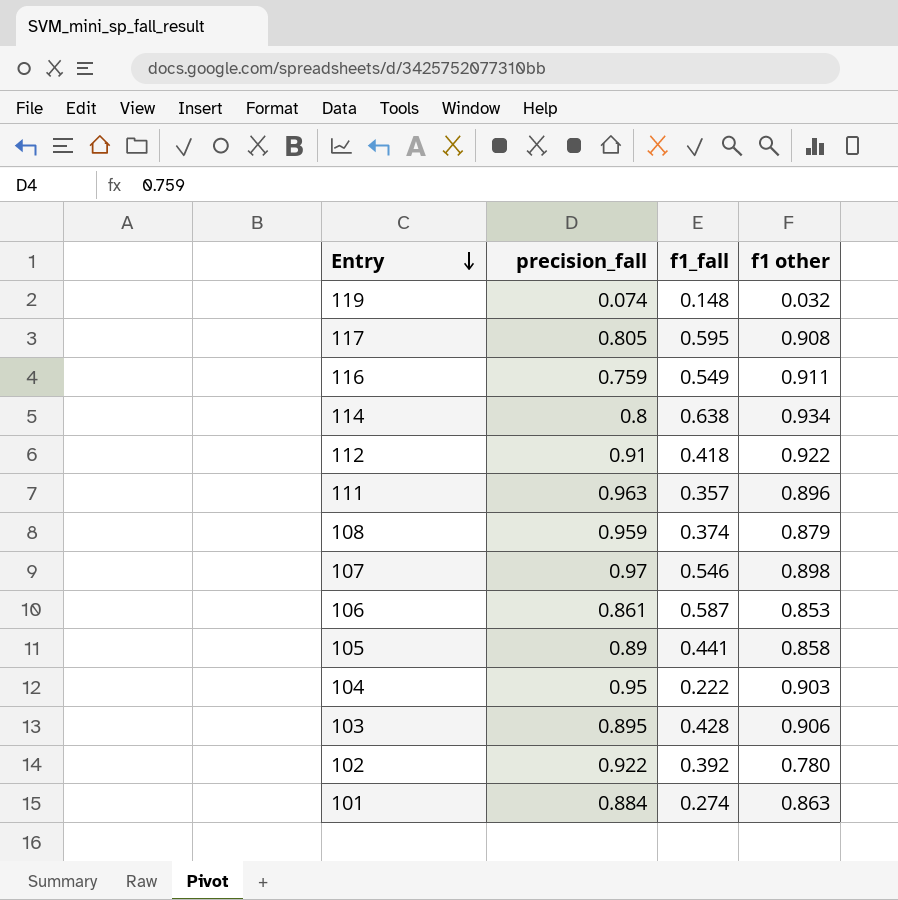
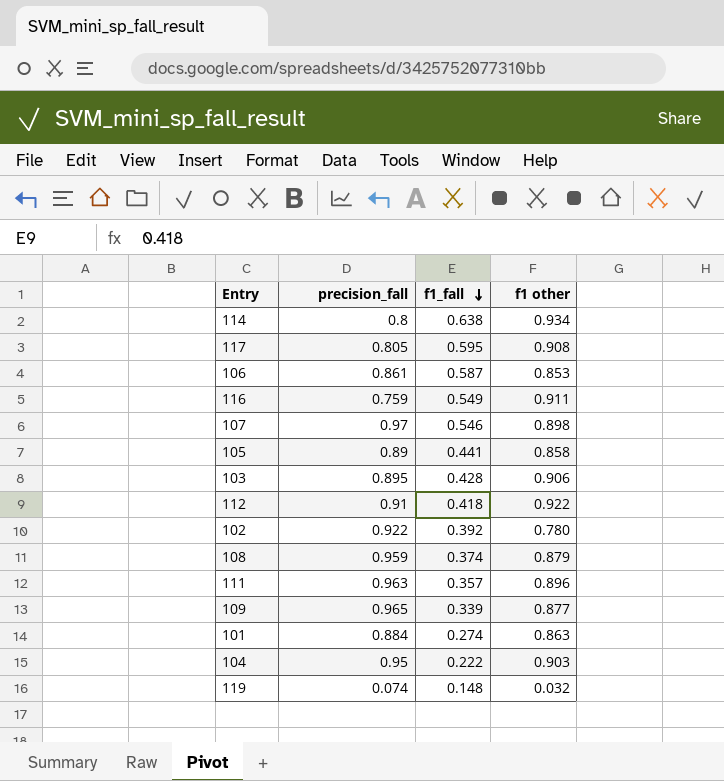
row order: Entry descending -> f1_fall descending
row 109: none -> 0.965 | 0.339 | 0.877

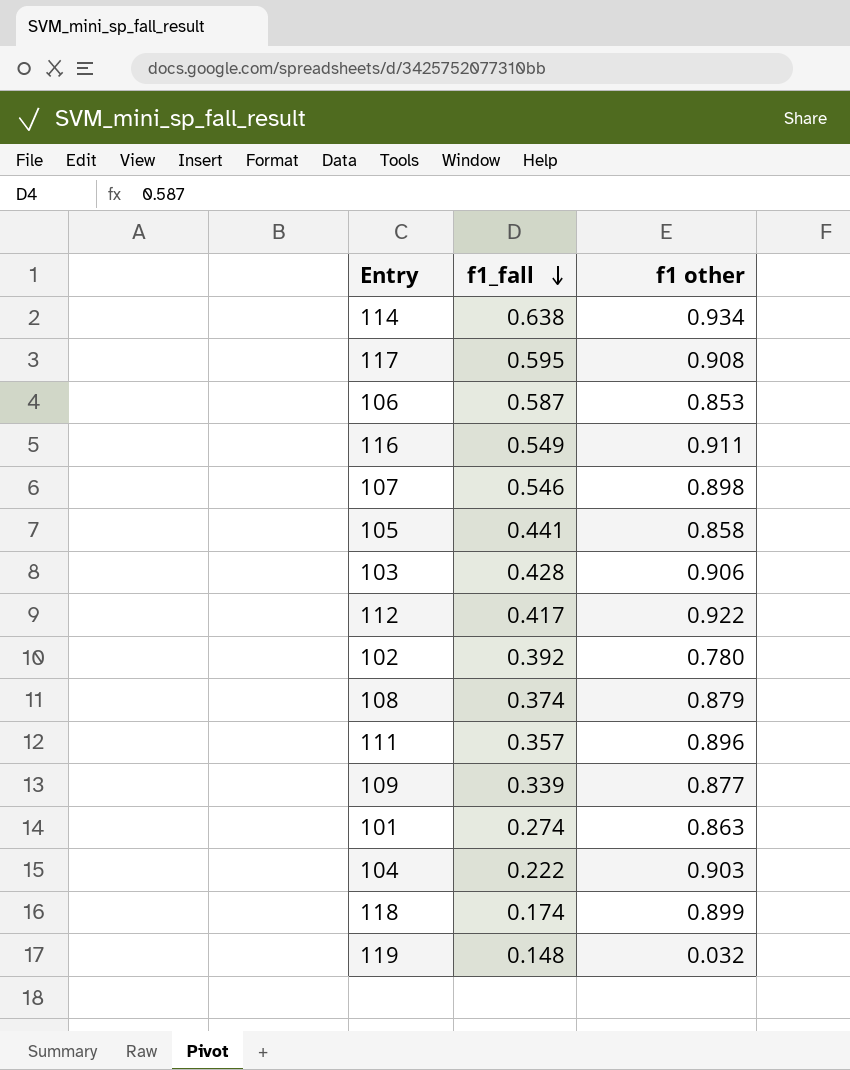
column precision_fall | position: 2 -> none
112 | f1_fall: 0.418 -> 0.417
row 118: none -> 0.174 | 0.899

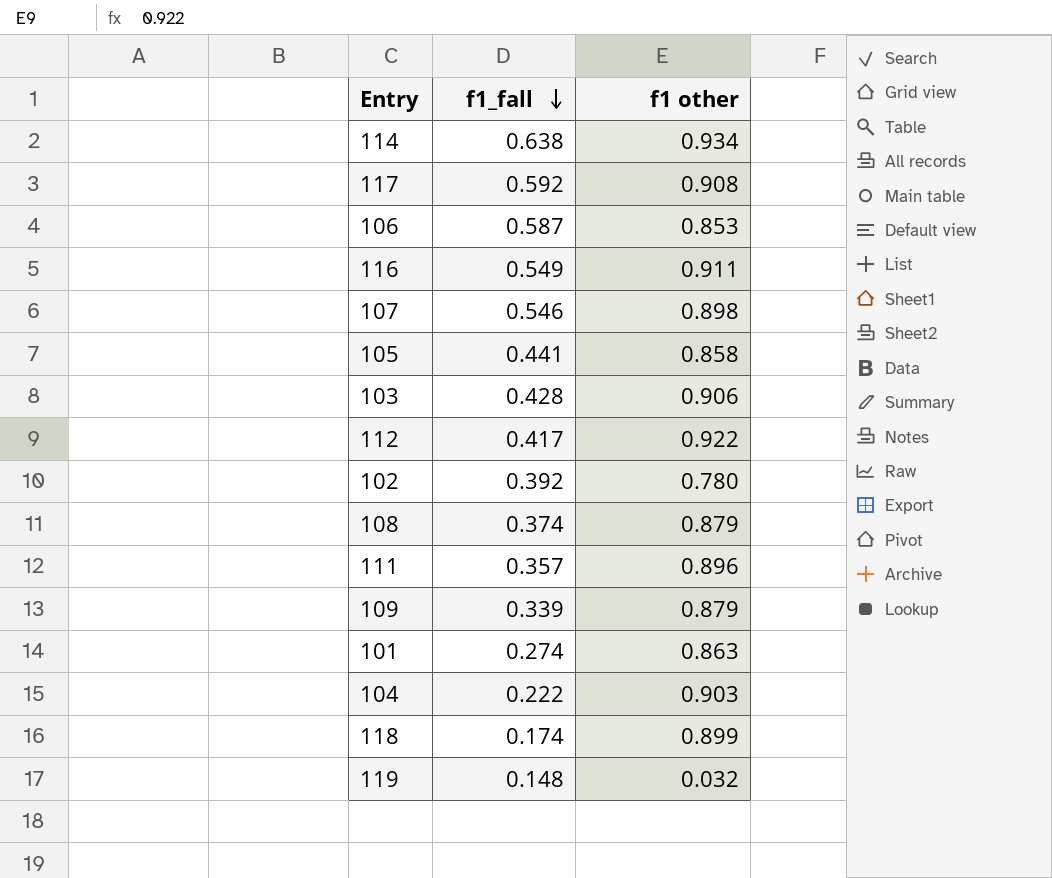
117 | f1_fall: 0.595 -> 0.592
109 | f1 other: 0.877 -> 0.879

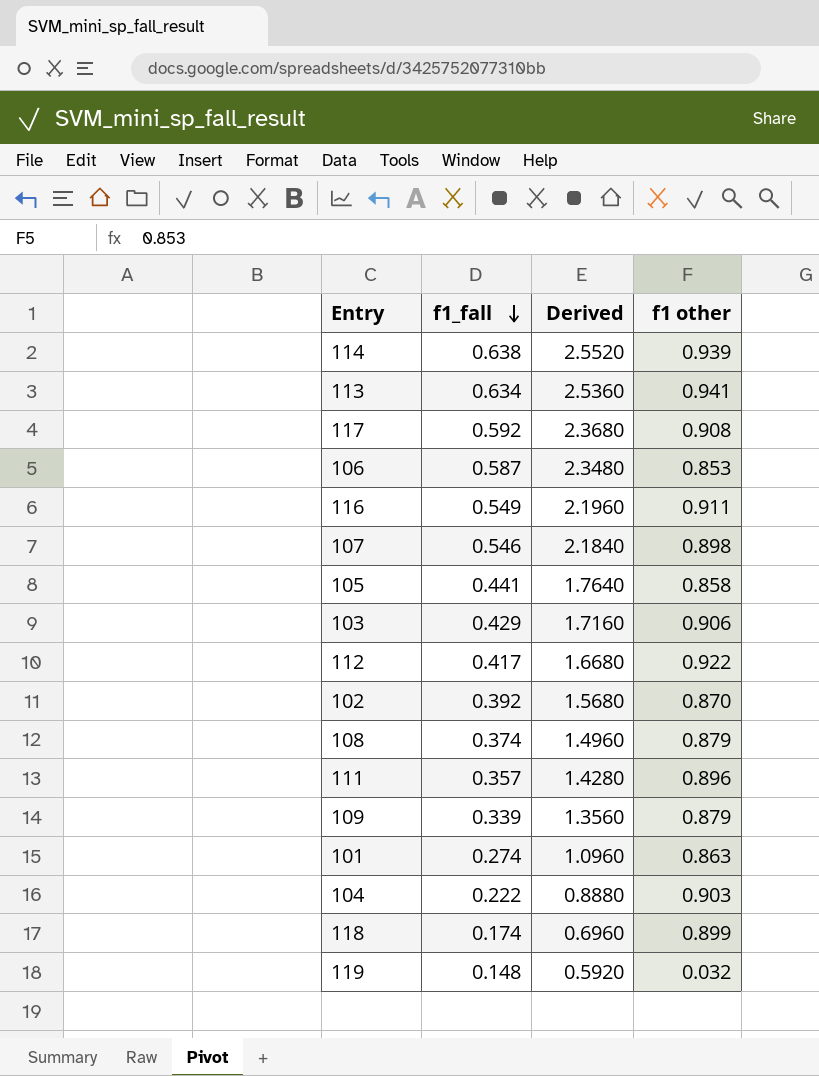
column Derived | formula: none -> [f1_fall] * 4
114 | f1 other: 0.934 -> 0.939
row 113: none -> 0.634 | 2.5360 | 0.941
103 | f1_fall: 0.428 -> 0.429
102 | f1 other: 0.780 -> 0.870

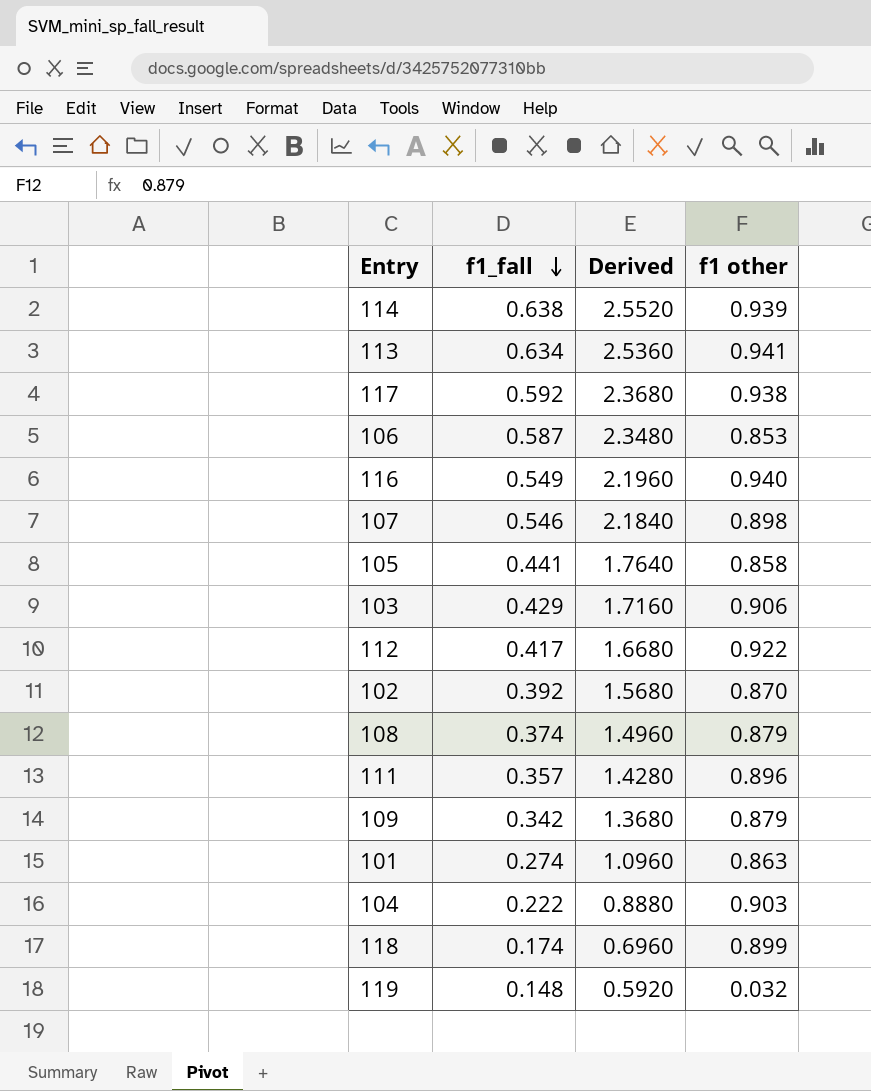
117 | f1 other: 0.908 -> 0.938
116 | f1 other: 0.911 -> 0.940
109 | f1_fall: 0.339 -> 0.342
109 | Derived: 1.3560 -> 1.3680

